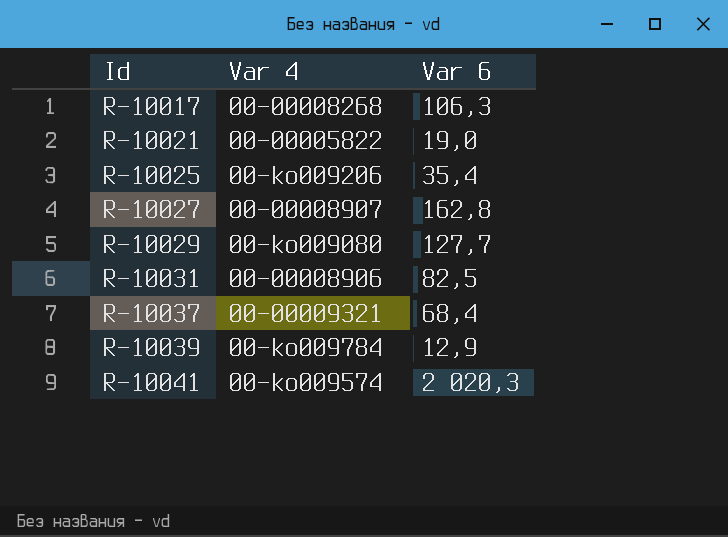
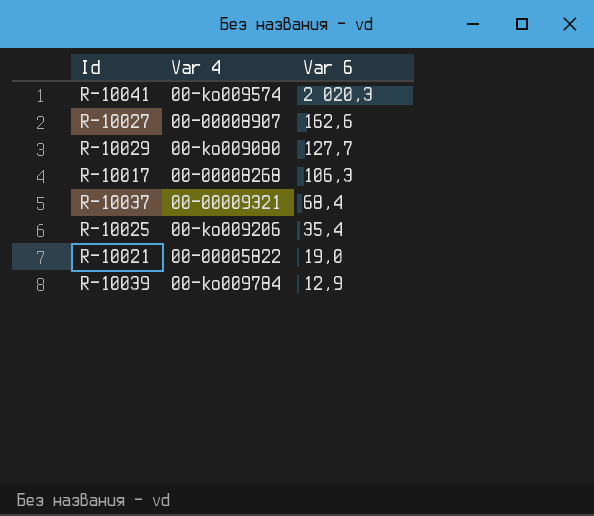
row order: Id ascending -> Var 6 descending
row R-10031: 00-00008906 | 82,5 -> none
R-10027 | Var 6: 162,8 -> 162,6

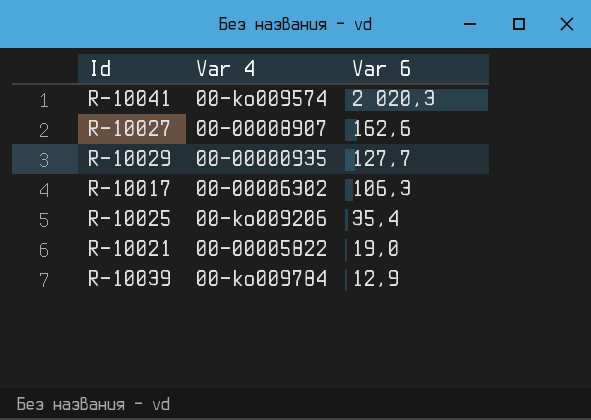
row R-10037: 00-00009321 | 68,4 -> none
R-10029 | Var 4: 00-ko009080 -> 00-00000935
R-10017 | Var 4: 00-00008268 -> 00-00006302

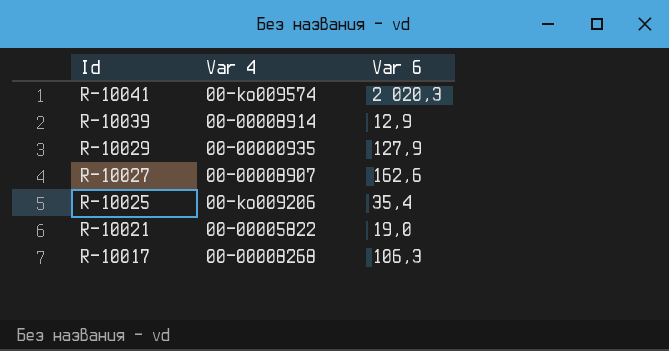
row order: Var 6 descending -> Id descending
R-10039 | Var 4: 00-ko009784 -> 00-00008914
R-10029 | Var 6: 127,7 -> 127,9
R-10017 | Var 4: 00-00006302 -> 00-00008268

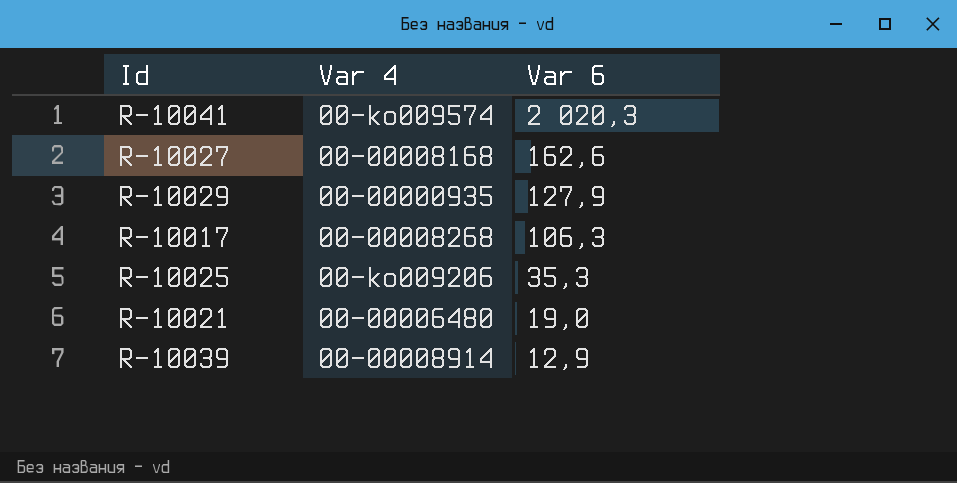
row order: Id descending -> Var 6 descending
R-10027 | Var 4: 00-00008907 -> 00-00008168
R-10025 | Var 6: 35,4 -> 35,3
R-10021 | Var 4: 00-00005822 -> 00-00006480

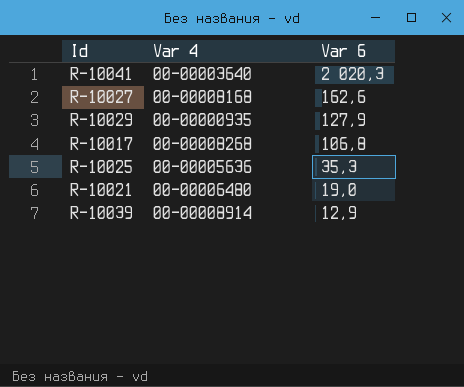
R-10041 | Var 4: 00-ko009574 -> 00-00003640
R-10017 | Var 6: 106,3 -> 106,8
R-10025 | Var 4: 00-ko009206 -> 00-00005636

